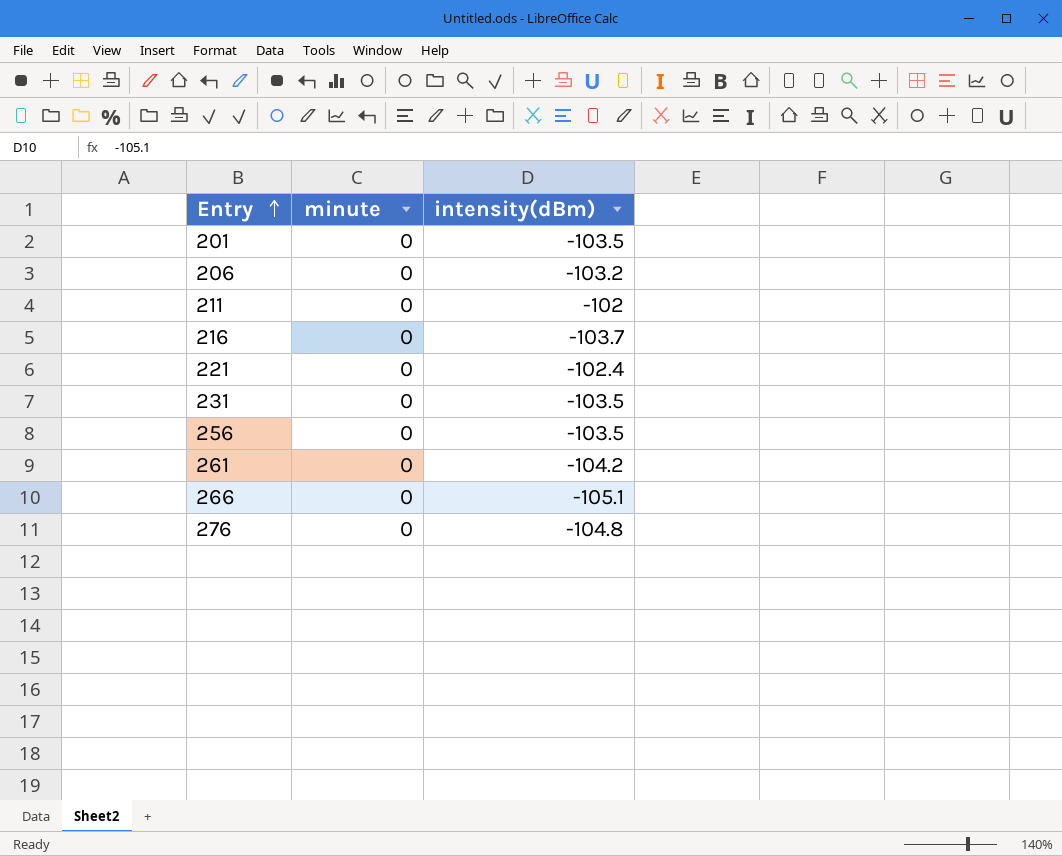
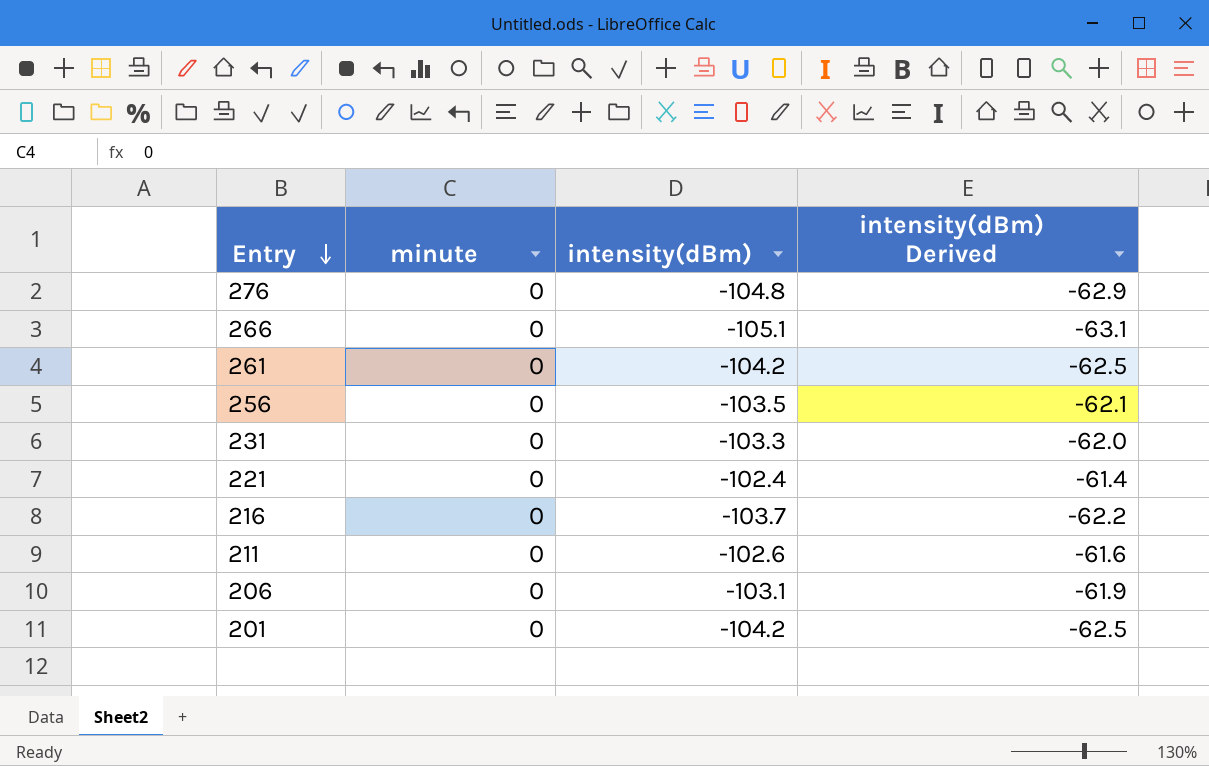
row order: Entry ascending -> Entry descending
column intensity(dBm) Derived | formula: none -> [intensity(dBm)] * 0.6
231 | intensity(dBm): -103.5 -> -103.3
211 | intensity(dBm): -102 -> -102.6
206 | intensity(dBm): -103.2 -> -103.1
201 | intensity(dBm): -103.5 -> -104.2

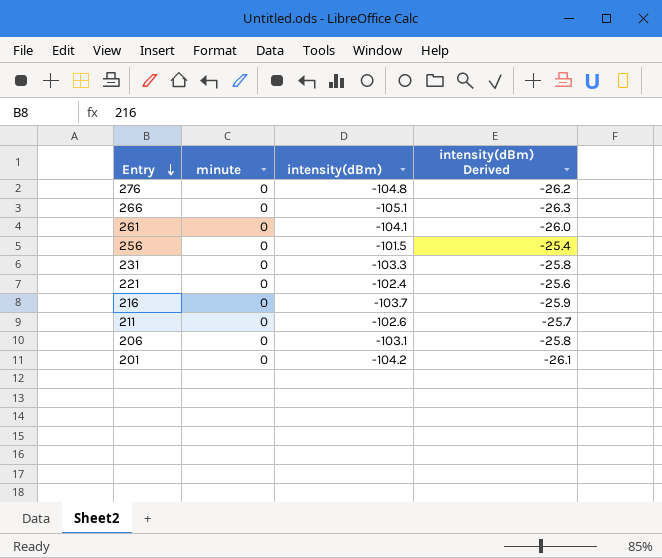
column intensity(dBm) Derived | formula: [intensity(dBm)] * 0.6 -> [intensity(dBm)] * 0.25
261 | intensity(dBm): -104.2 -> -104.1
256 | intensity(dBm): -103.5 -> -101.5

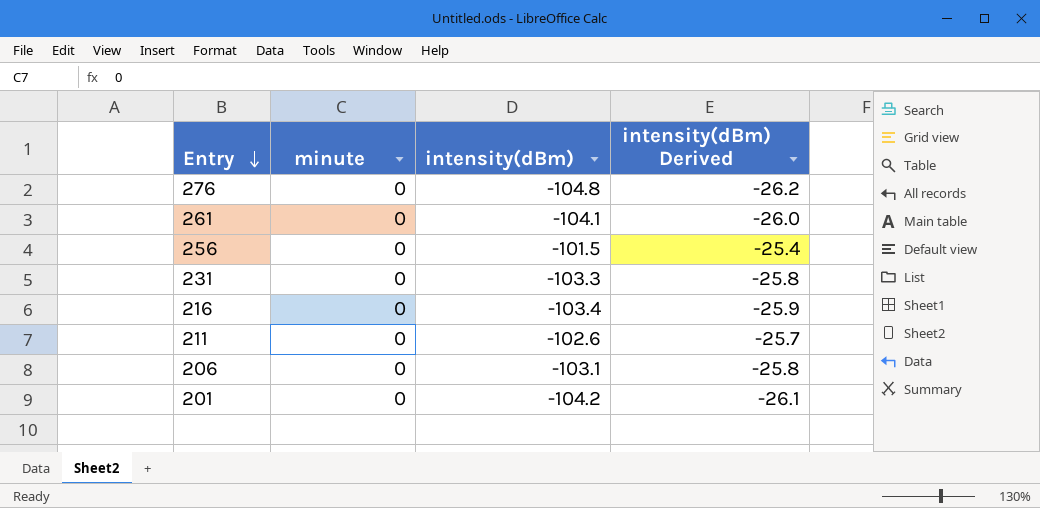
row 266: 0 | -105.1 | -26.3 -> none
row 221: 0 | -102.4 | -25.6 -> none
216 | intensity(dBm): -103.7 -> -103.4

